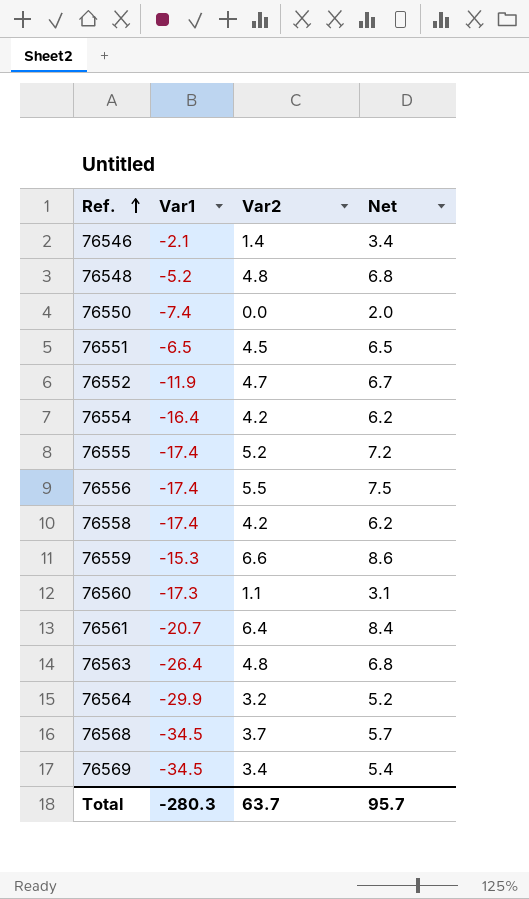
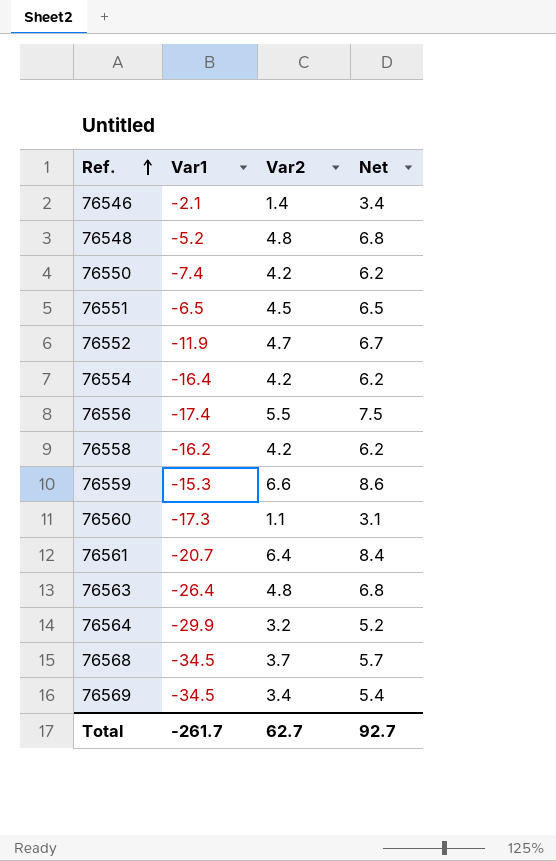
row 76555: -17.4 | 5.2 | 7.2 -> none
76550 | Var2: 0.0 -> 4.2
76550 | Net: 2.0 -> 6.2
76558 | Var1: -17.4 -> -16.2
Total | Var1: -280.3 -> -261.7
Total | Var2: 63.7 -> 62.7
Total | Net: 95.7 -> 92.7

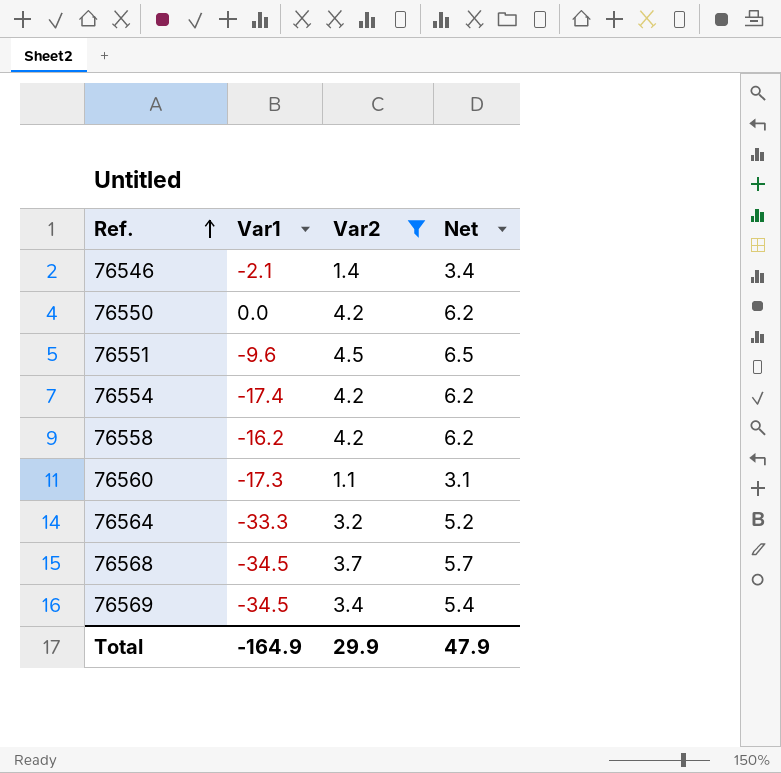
filter: none -> Var2 <= 4.5
76550 | Var1: -7.4 -> 0.0
76551 | Var1: -6.5 -> -9.6
76554 | Var1: -16.4 -> -17.4
76564 | Var1: -29.9 -> -33.3
Total | Var1: -261.7 -> -164.9
Total | Var2: 62.7 -> 29.9
Total | Net: 92.7 -> 47.9

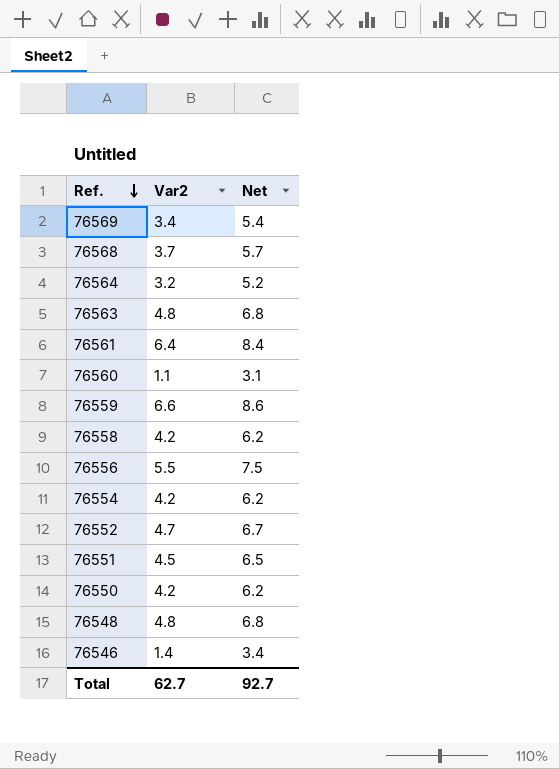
filter: Var2 <= 4.5 -> none
row order: Ref. ascending -> Ref. descending
column Var1 | position: 2 -> none
Total | Var2: 29.9 -> 62.7
Total | Net: 47.9 -> 92.7

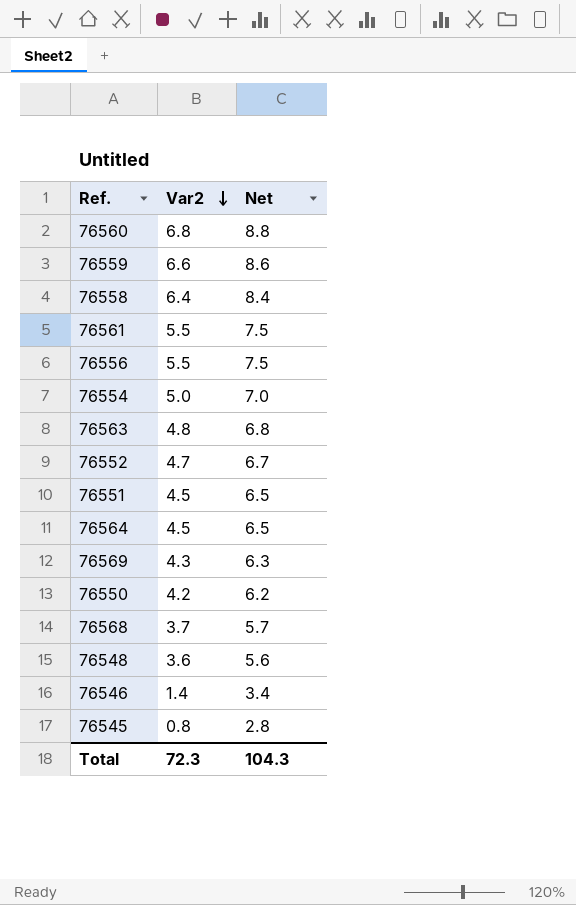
row order: Ref. descending -> Var2 descending
76560 | Var2: 1.1 -> 6.8
76560 | Net: 3.1 -> 8.8
76558 | Var2: 4.2 -> 6.4
76558 | Net: 6.2 -> 8.4
76561 | Var2: 6.4 -> 5.5
76561 | Net: 8.4 -> 7.5
76554 | Var2: 4.2 -> 5.0
76554 | Net: 6.2 -> 7.0
76564 | Var2: 3.2 -> 4.5
76564 | Net: 5.2 -> 6.5
76569 | Var2: 3.4 -> 4.3
76569 | Net: 5.4 -> 6.3
76548 | Var2: 4.8 -> 3.6
76548 | Net: 6.8 -> 5.6
row 76545: none -> 0.8 | 2.8
Total | Var2: 62.7 -> 72.3
Total | Net: 92.7 -> 104.3

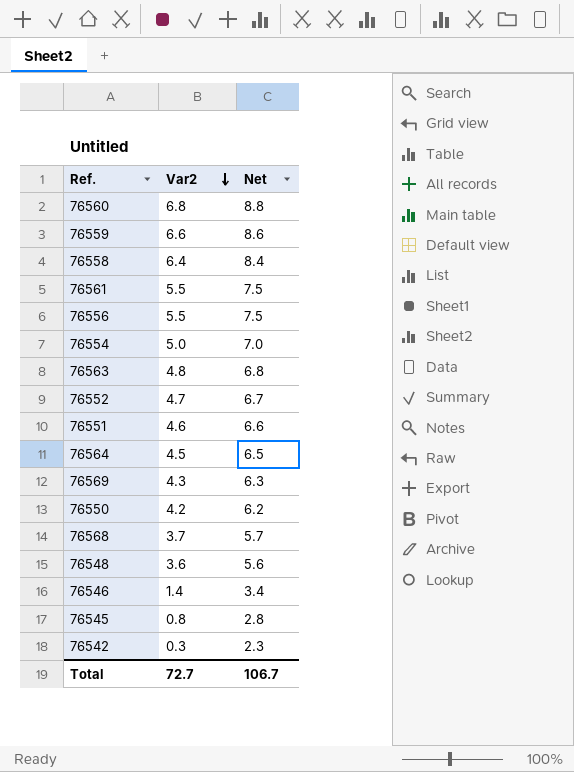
76551 | Var2: 4.5 -> 4.6
76551 | Net: 6.5 -> 6.6
row 76542: none -> 0.3 | 2.3
Total | Var2: 72.3 -> 72.7
Total | Net: 104.3 -> 106.7

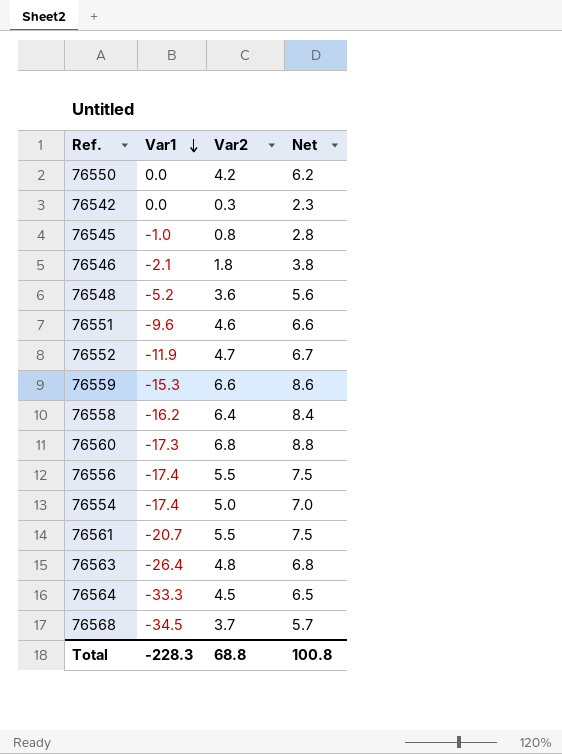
row order: Var2 descending -> Var1 descending
column Var1 | position: none -> 2
row 76569: 4.3 | 6.3 -> none
76546 | Var2: 1.4 -> 1.8
76546 | Net: 3.4 -> 3.8
Total | Var2: 72.7 -> 68.8
Total | Net: 106.7 -> 100.8

